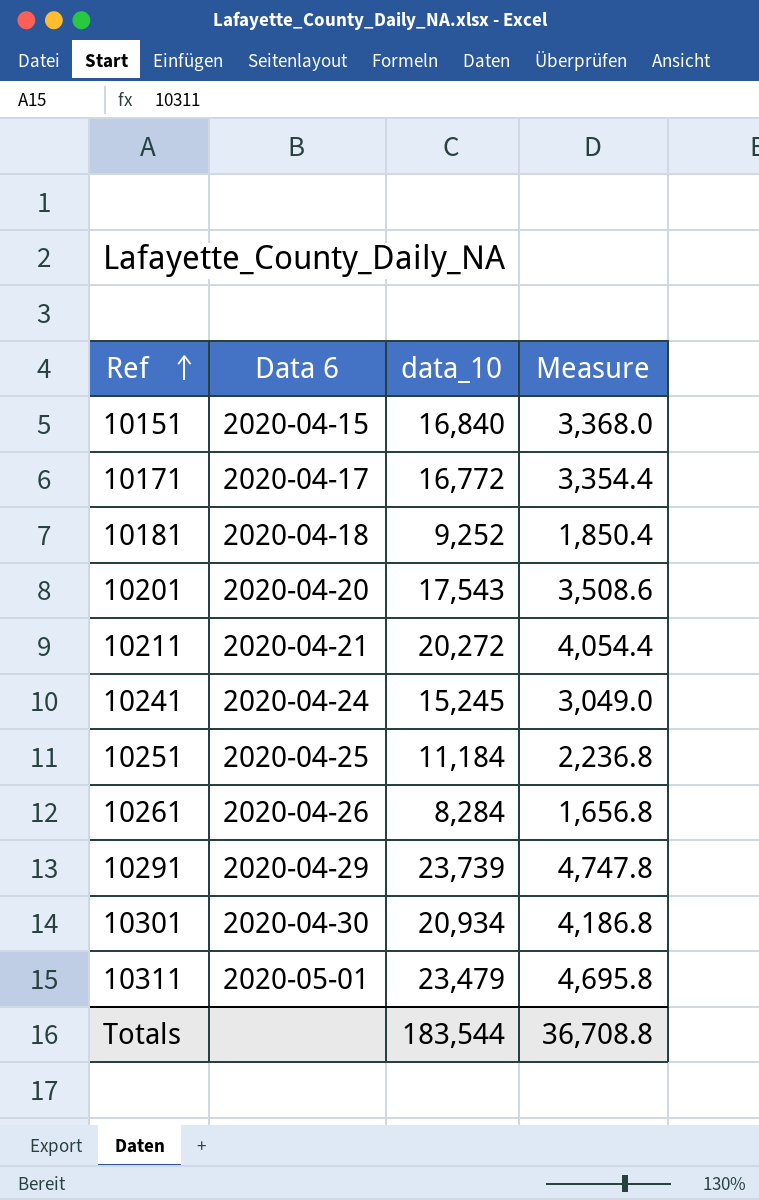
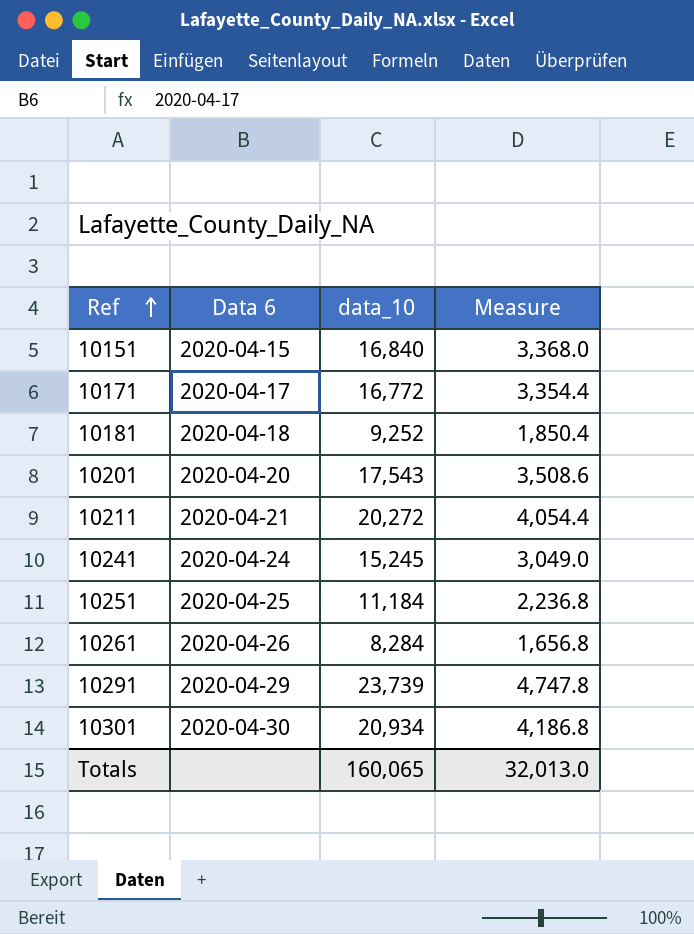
row 10311: 2020-05-01 | 23,479 | 4,695.8 -> none
Totals | data_10: 183,544 -> 160,065
Totals | Measure: 36,708.8 -> 32,013.0

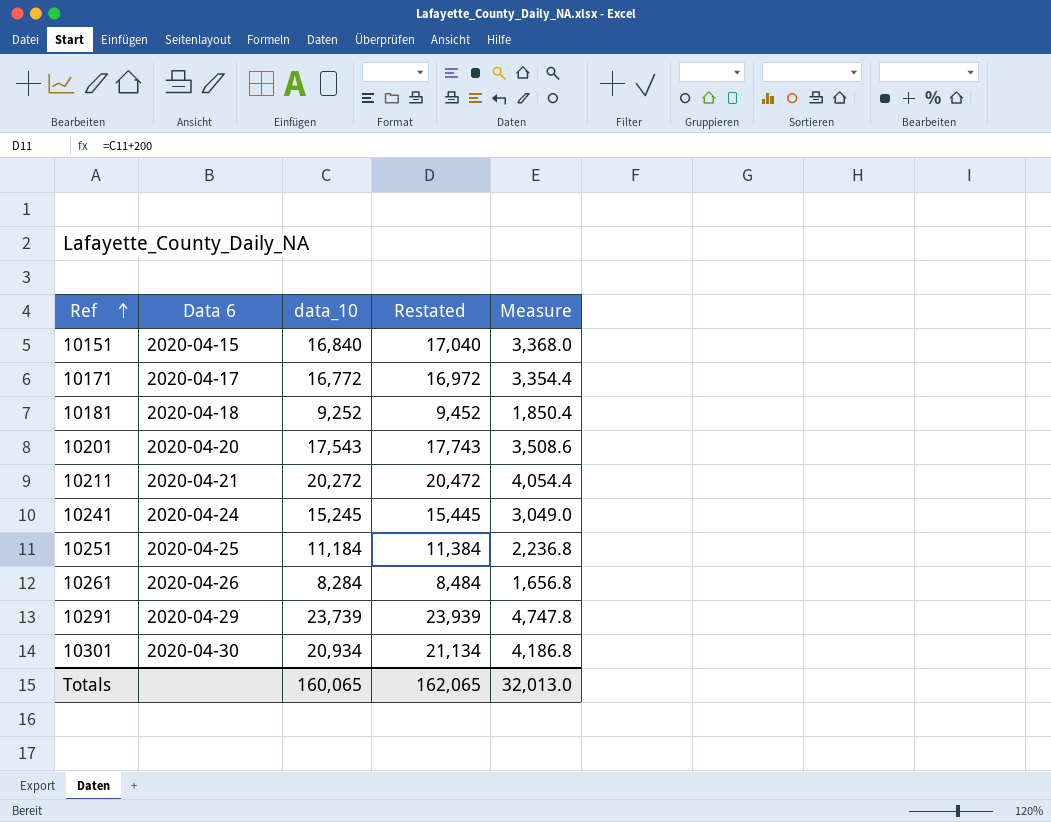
column Restated | formula: none -> [data_10] + 200

